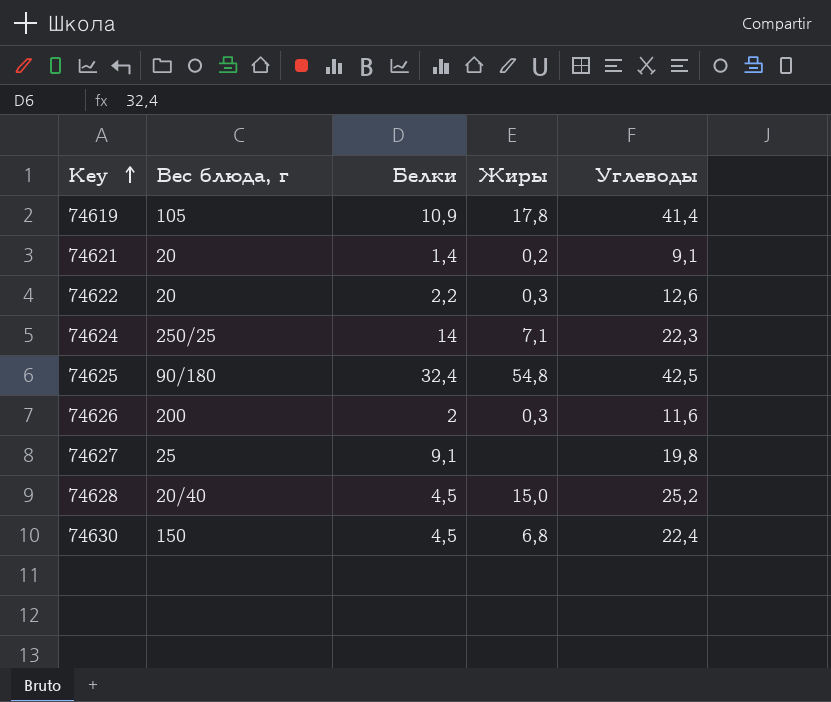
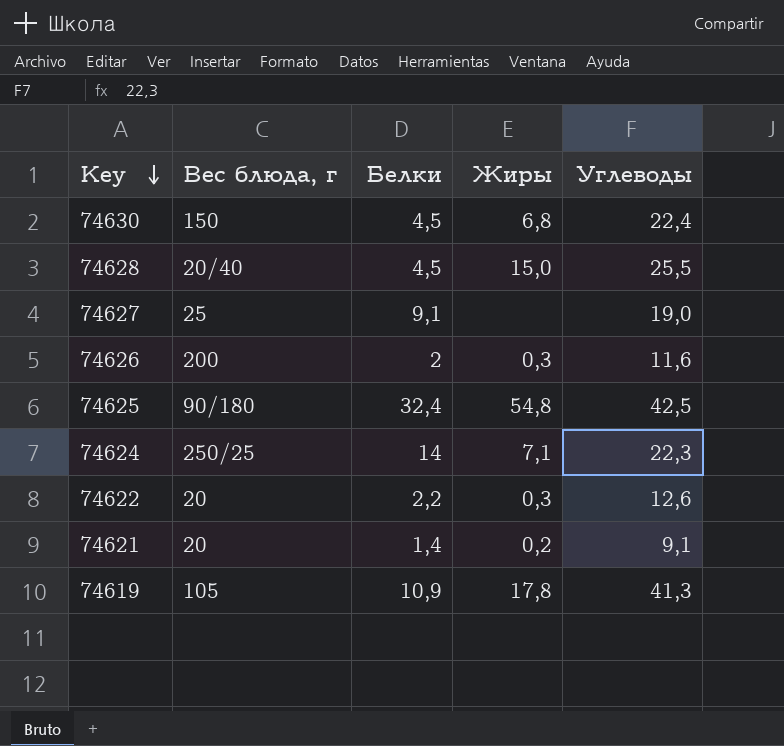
row order: Key ascending -> Key descending
74628 | Углеводы: 25,2 -> 25,5
74627 | Углеводы: 19,8 -> 19,0
74619 | Углеводы: 41,4 -> 41,3

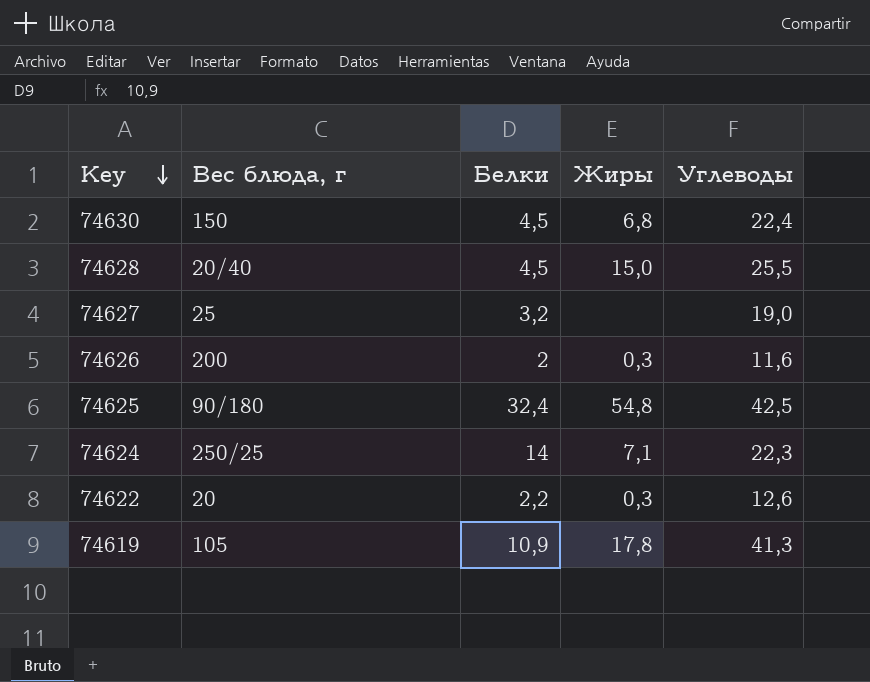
row 74621: 20 | 1,4 | 0,2 | 9,1 -> none
74627 | Белки: 9,1 -> 3,2

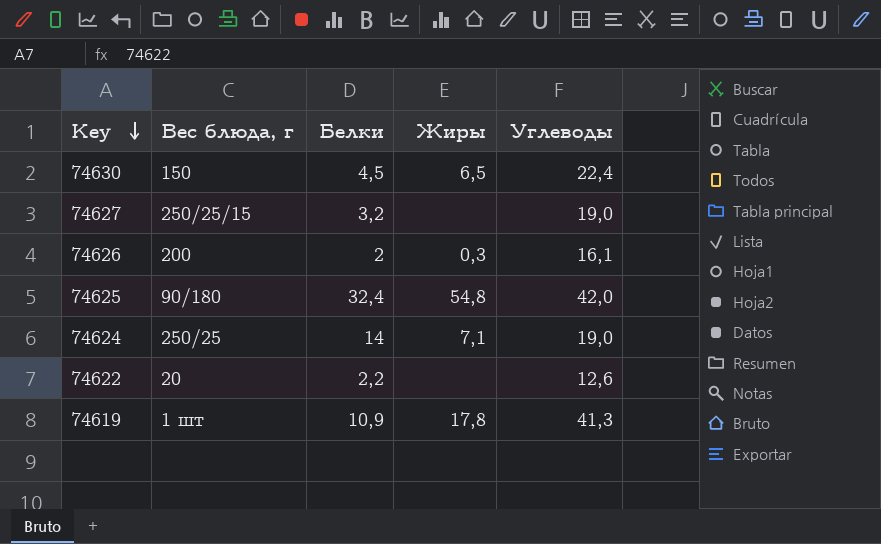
row 74628: 20/40 | 4,5 | 15,0 | 25,5 -> none
74630 | Жиры: 6,8 -> 6,5
74627 | Вес блюда, г: 25 -> 250/25/15
74626 | Углеводы: 11,6 -> 16,1
74625 | Углеводы: 42,5 -> 42,0
74624 | Углеводы: 22,3 -> 19,0
74622 | Жиры: 0,3 -> none
74619 | Вес блюда, г: 105 -> 1 шт

